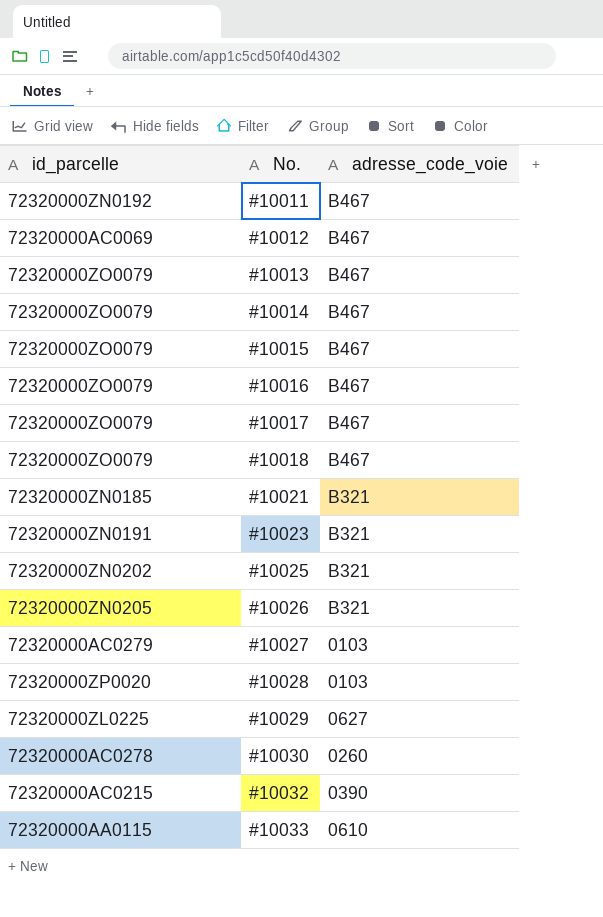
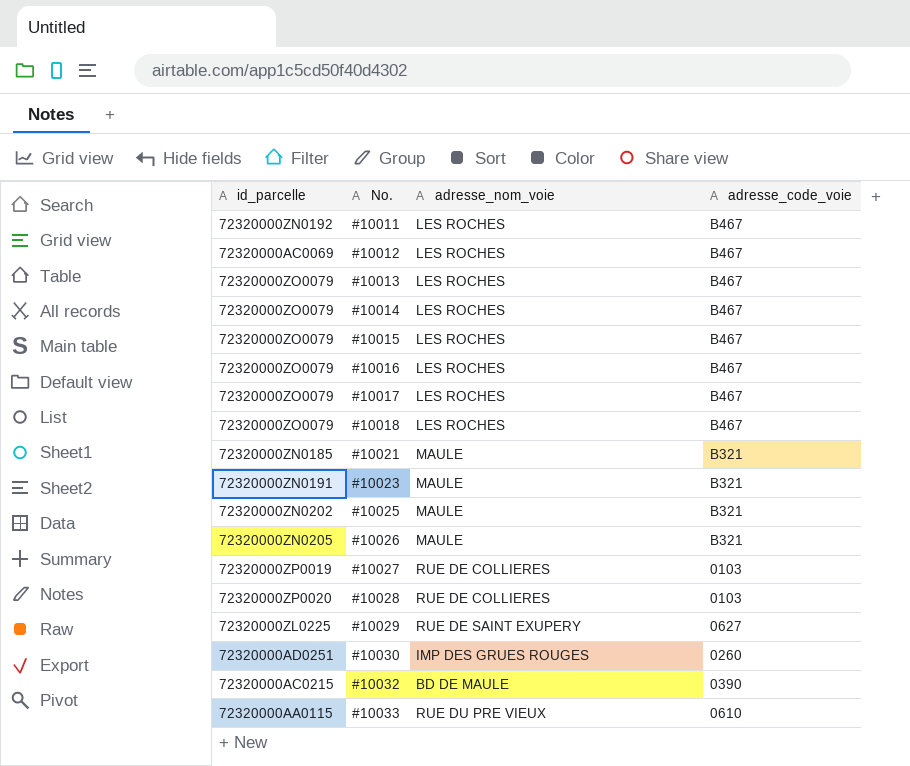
column adresse_nom_voie | position: none -> 3
#10027 | id_parcelle: 72320000AC0279 -> 72320000ZP0019
#10030 | id_parcelle: 72320000AC0278 -> 72320000AD0251

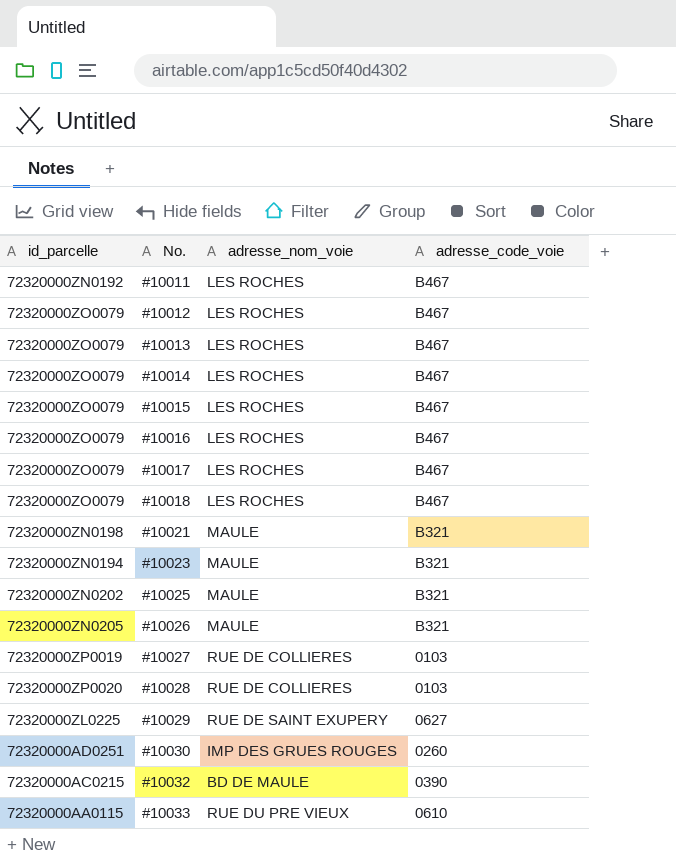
#10012 | id_parcelle: 72320000AC0069 -> 72320000ZO0079
#10021 | id_parcelle: 72320000ZN0185 -> 72320000ZN0198
#10023 | id_parcelle: 72320000ZN0191 -> 72320000ZN0194

